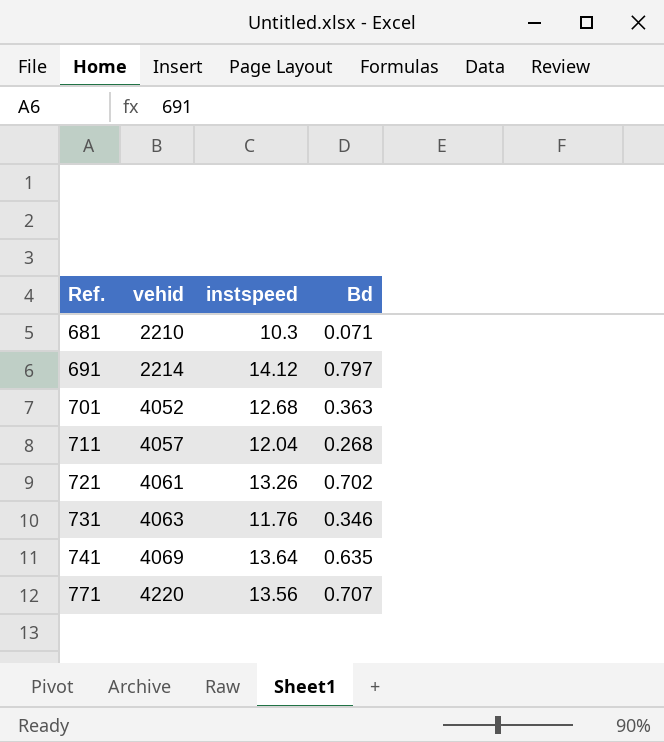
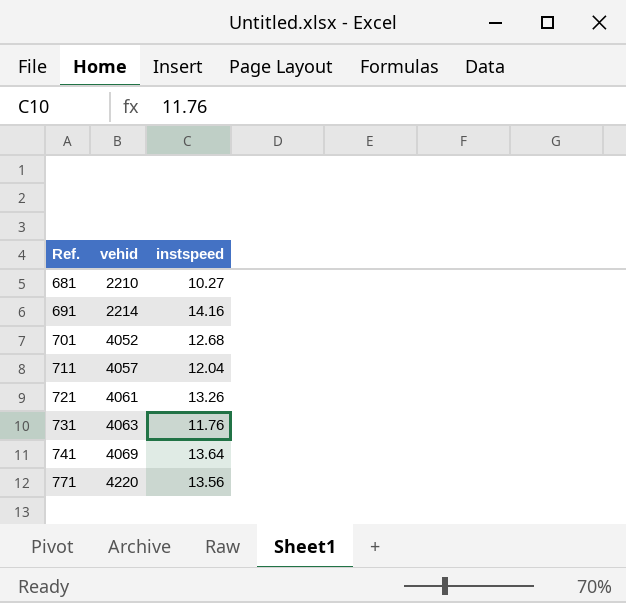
column Bd | position: 4 -> none
681 | instspeed: 10.3 -> 10.27
691 | instspeed: 14.12 -> 14.16

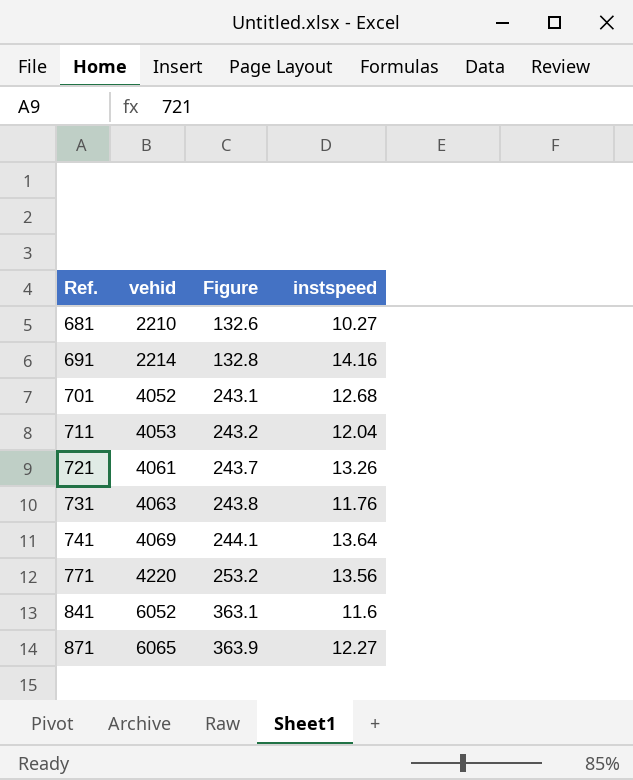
column Figure | formula: none -> [vehid] * 0.06
711 | vehid: 4057 -> 4053
row 841: none -> 6052 | 363.1 | 11.6
row 871: none -> 6065 | 363.9 | 12.27

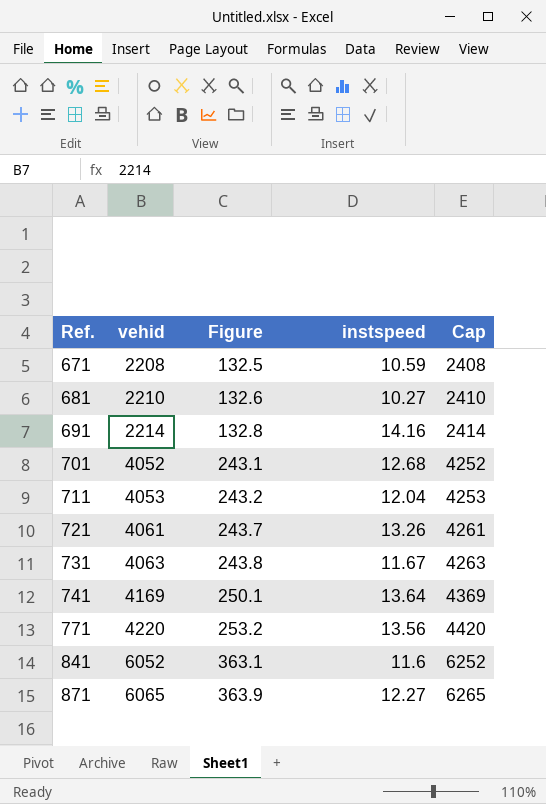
column Cap | formula: none -> [vehid] + 200
row 671: none -> 2208 | 132.5 | 10.59 | 2408
731 | instspeed: 11.76 -> 11.67
741 | vehid: 4069 -> 4169
741 | Figure: 244.1 -> 250.1

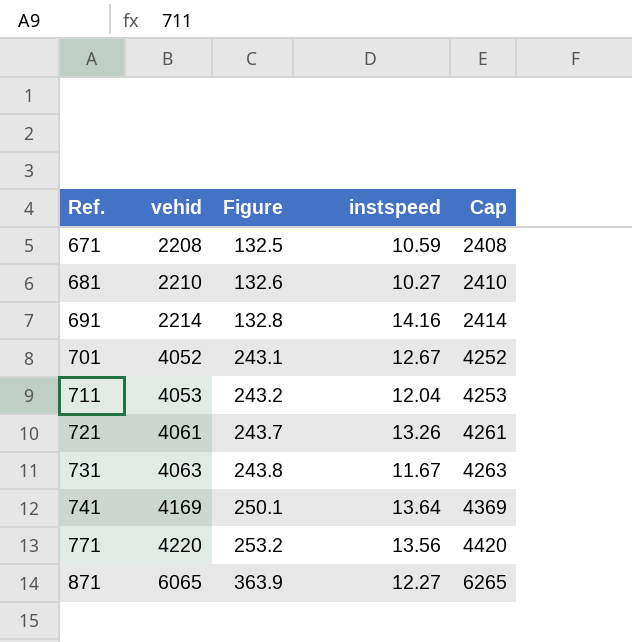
row 841: 6052 | 363.1 | 11.6 | 6252 -> none
701 | instspeed: 12.68 -> 12.67

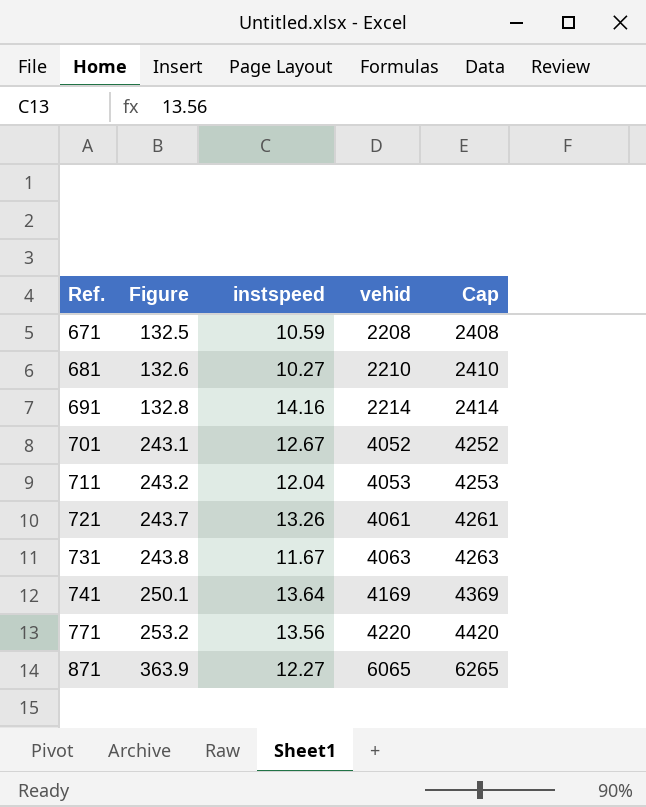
column vehid | position: 2 -> 4

